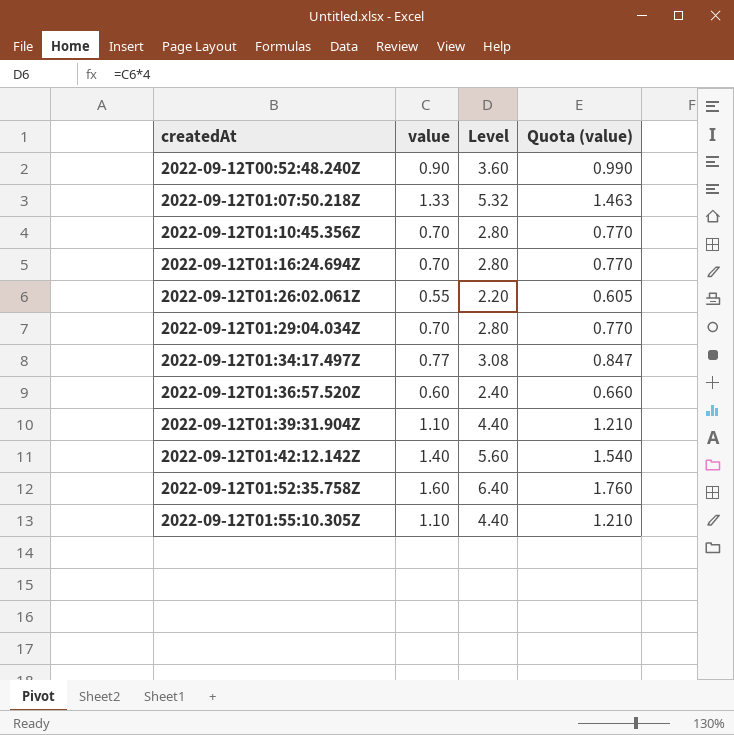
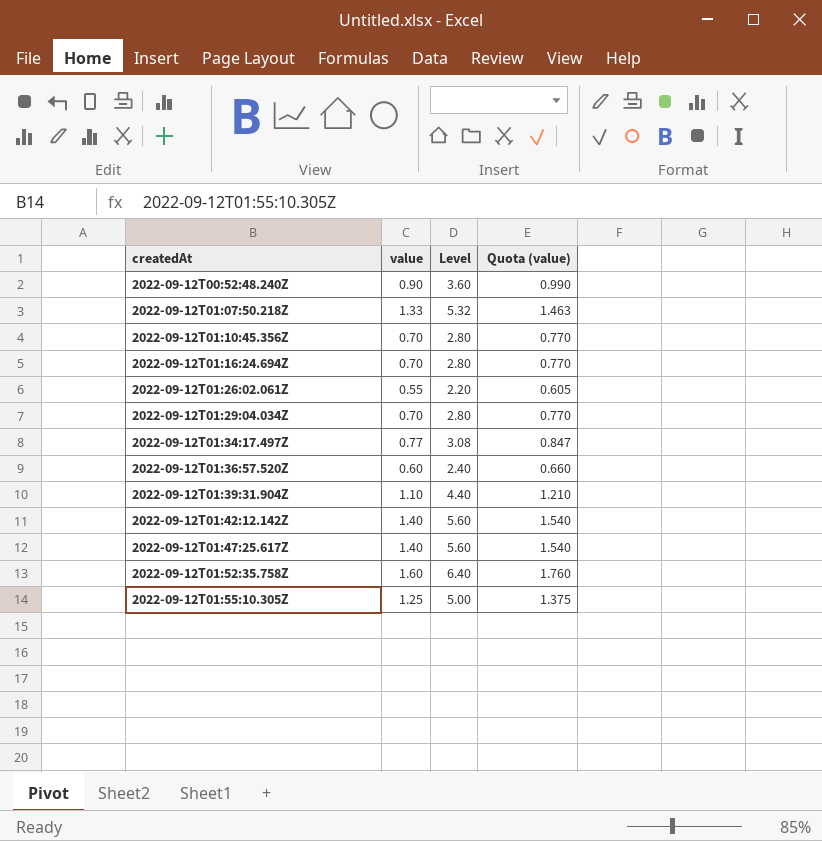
row 2022-09-12T01:47:25.617Z: none -> 1.40 | 5.60 | 1.540
2022-09-12T01:55:10.305Z | value: 1.10 -> 1.25
2022-09-12T01:55:10.305Z | Level: 4.40 -> 5.00
2022-09-12T01:55:10.305Z | Quota (value): 1.210 -> 1.375

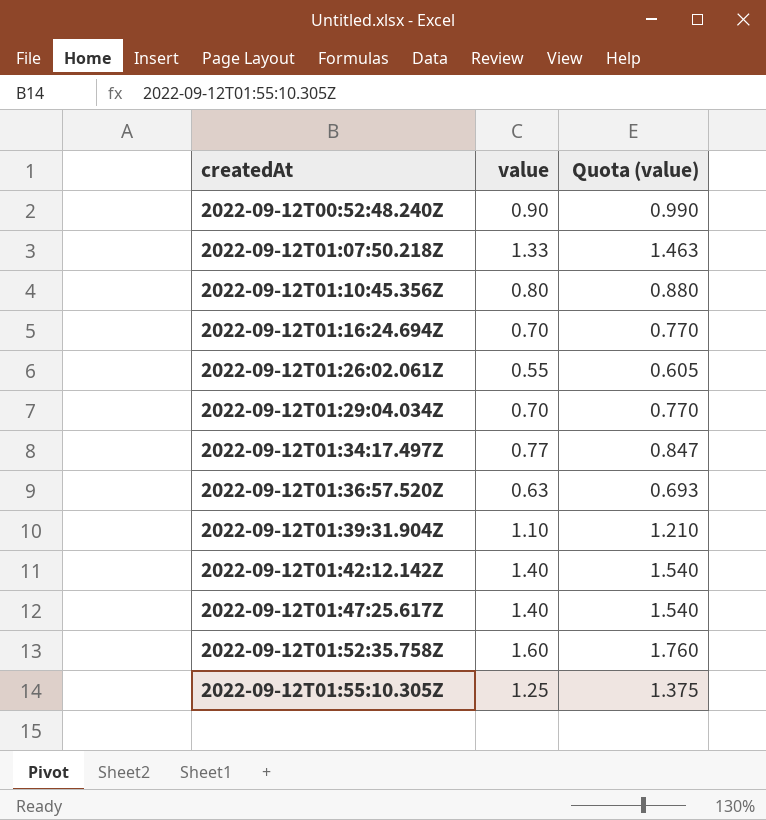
column Level | formula: [value] * 4 -> none
2022-09-12T01:10:45.356Z | value: 0.70 -> 0.80
2022-09-12T01:10:45.356Z | Quota (value): 0.770 -> 0.880
2022-09-12T01:36:57.520Z | value: 0.60 -> 0.63
2022-09-12T01:36:57.520Z | Quota (value): 0.660 -> 0.693

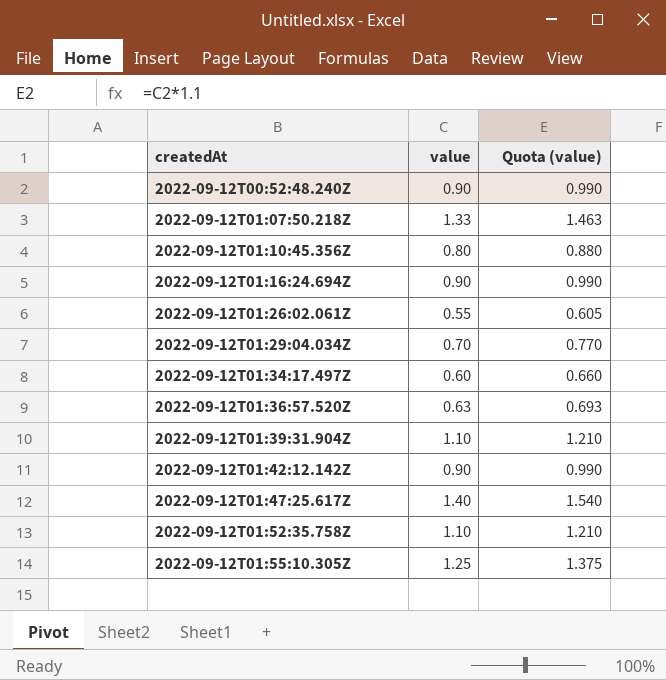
2022-09-12T01:16:24.694Z | value: 0.70 -> 0.90
2022-09-12T01:16:24.694Z | Quota (value): 0.770 -> 0.990
2022-09-12T01:34:17.497Z | value: 0.77 -> 0.60
2022-09-12T01:34:17.497Z | Quota (value): 0.847 -> 0.660
2022-09-12T01:42:12.142Z | value: 1.40 -> 0.90
2022-09-12T01:42:12.142Z | Quota (value): 1.540 -> 0.990
2022-09-12T01:52:35.758Z | value: 1.60 -> 1.10
2022-09-12T01:52:35.758Z | Quota (value): 1.760 -> 1.210

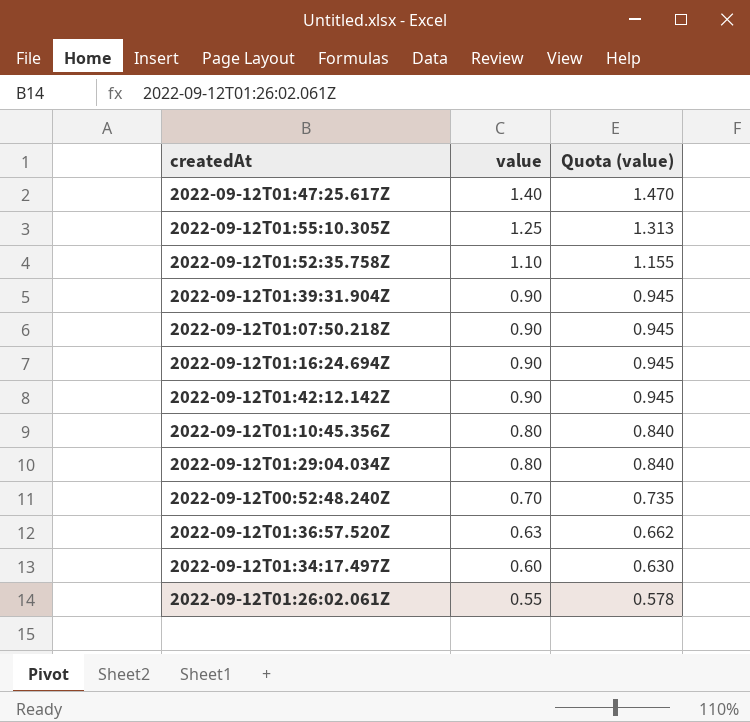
row order: createdAt ascending -> value descending
column Quota (value) | formula: [value] * 1.1 -> [value] * 1.05
2022-09-12T01:39:31.904Z | value: 1.10 -> 0.90
2022-09-12T01:07:50.218Z | value: 1.33 -> 0.90
2022-09-12T01:29:04.034Z | value: 0.70 -> 0.80
2022-09-12T00:52:48.240Z | value: 0.90 -> 0.70

